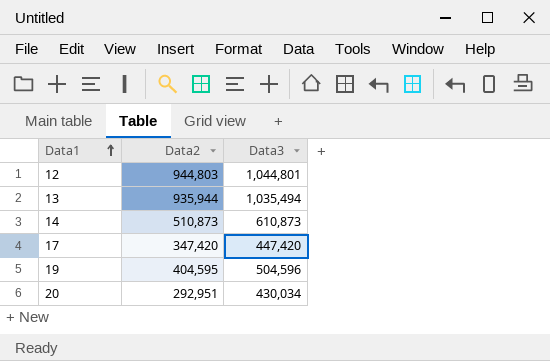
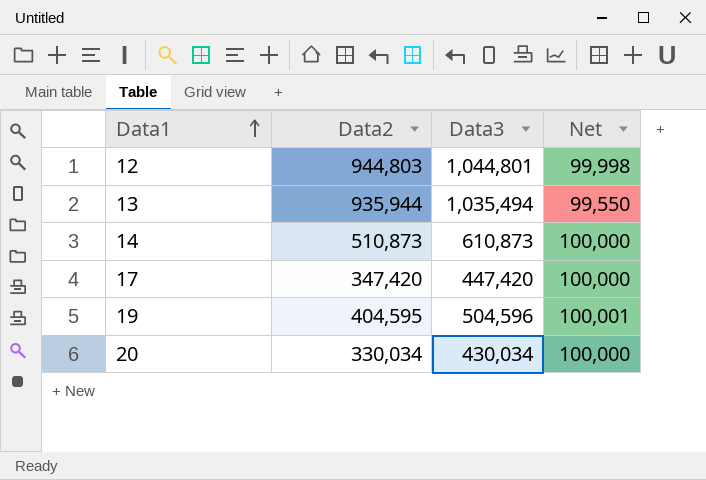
column Net | formula: none -> [Data3] - [Data2]
20 | Data2: 292,951 -> 330,034

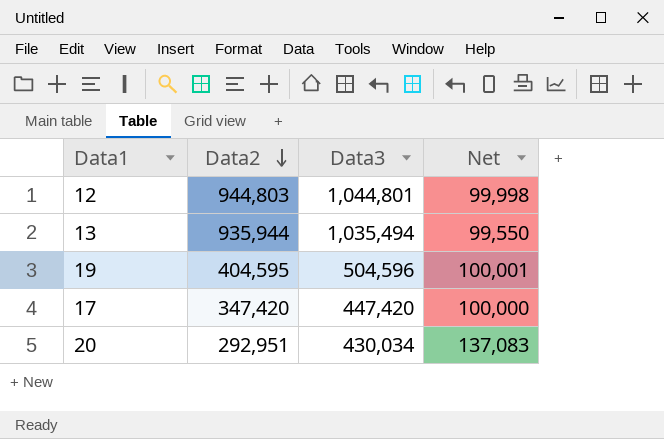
row order: Data1 ascending -> Data2 descending
row 14: 510,873 | 610,873 | 100,000 -> none
20 | Data2: 330,034 -> 292,951
20 | Net: 100,000 -> 137,083

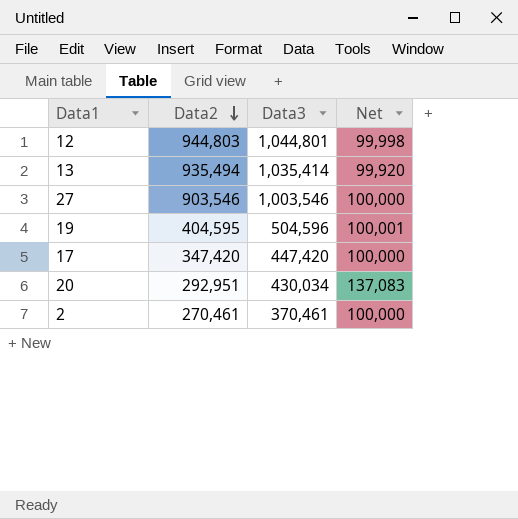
13 | Data2: 935,944 -> 935,494
13 | Data3: 1,035,494 -> 1,035,414
13 | Net: 99,550 -> 99,920
row 27: none -> 903,546 | 1,003,546 | 100,000
row 2: none -> 270,461 | 370,461 | 100,000

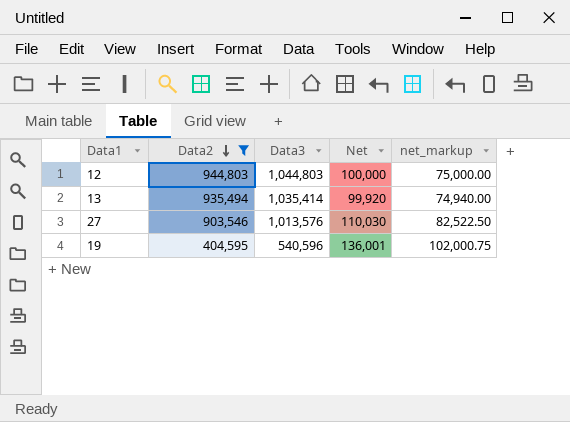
filter: none -> Data2 >= 404,595
column net_markup | formula: none -> [Net] * 0.75
12 | Data3: 1,044,801 -> 1,044,803
12 | Net: 99,998 -> 100,000
27 | Data3: 1,003,546 -> 1,013,576
27 | Net: 100,000 -> 110,030
19 | Data3: 504,596 -> 540,596
19 | Net: 100,001 -> 136,001

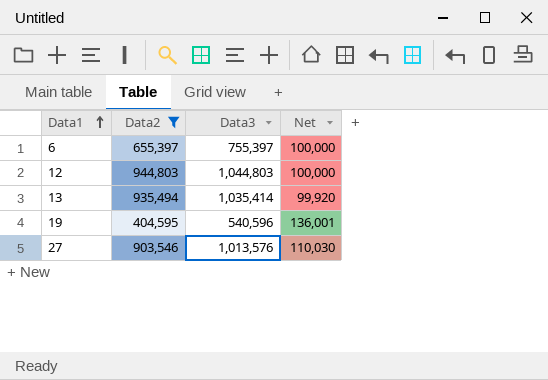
row order: Data2 descending -> Data1 ascending
column net_markup | formula: [Net] * 0.75 -> none
row 6: none -> 655,397 | 755,397 | 100,000

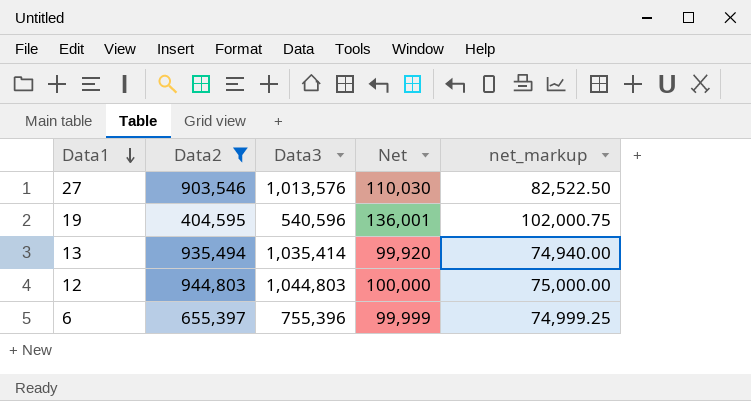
row order: Data1 ascending -> Data1 descending
column net_markup | formula: none -> [Net] * 0.75
6 | Data3: 755,397 -> 755,396
6 | Net: 100,000 -> 99,999

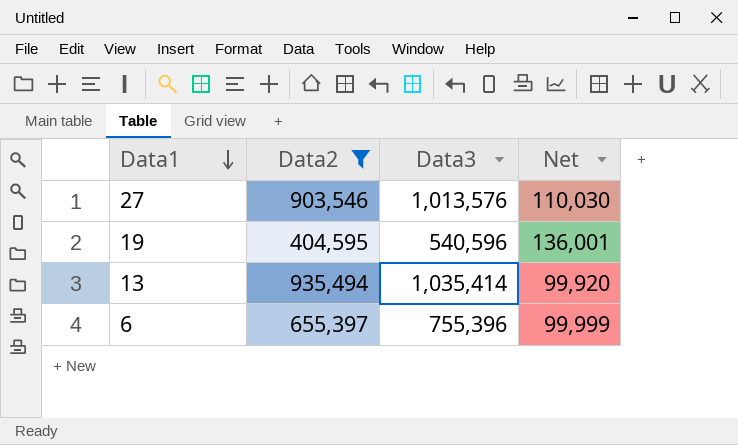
column net_markup | formula: [Net] * 0.75 -> none
row 12: 944,803 | 1,044,803 | 100,000 | 75,000.00 -> none

